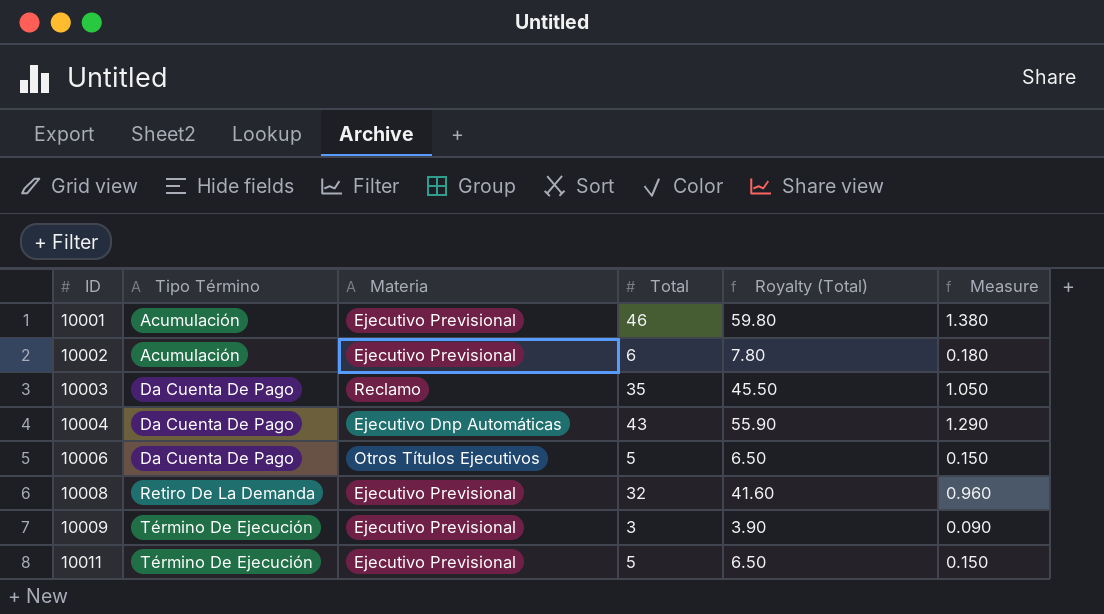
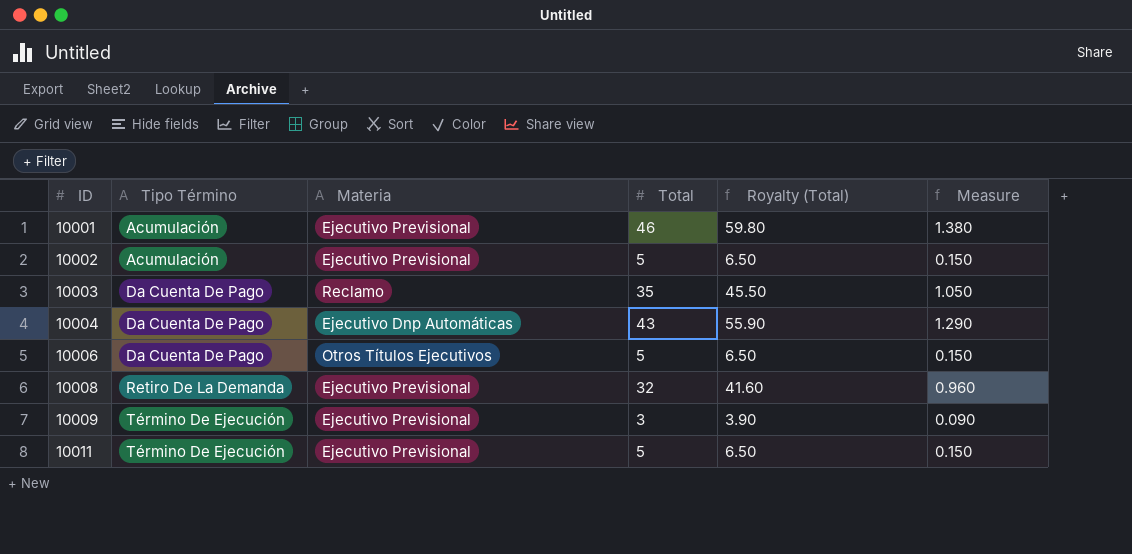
10002 | Total: 6 -> 5
10002 | Royalty (Total): 7.80 -> 6.50
10002 | Measure: 0.180 -> 0.150

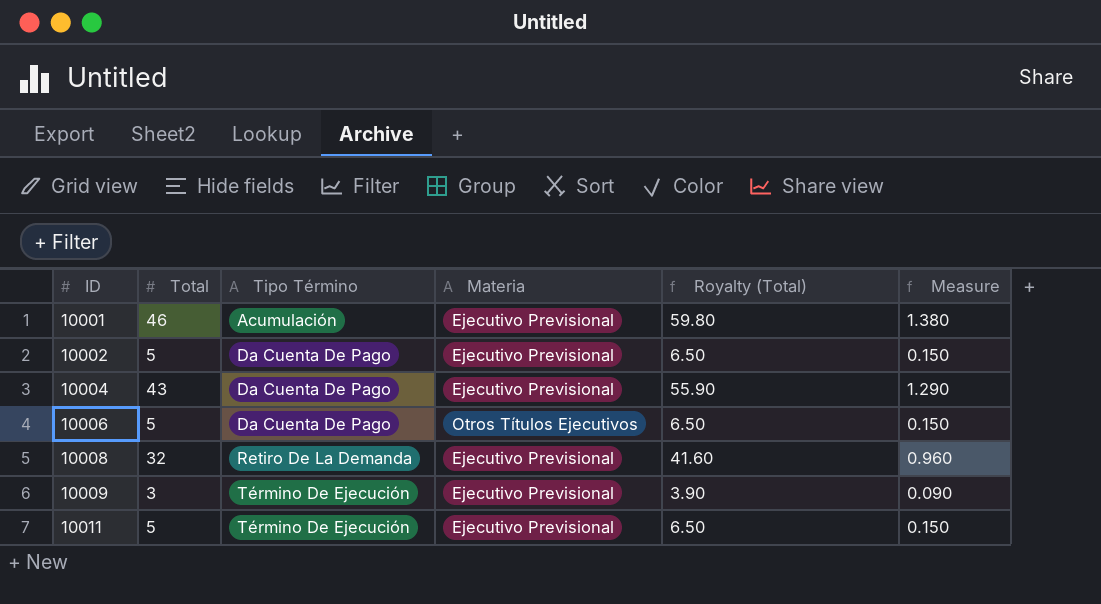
column Total | position: 4 -> 2
row 10003: Da Cuenta De Pago | Reclamo | 35 | 45.50 | 1.050 -> none
10002 | Tipo Término: Acumulación -> Da Cuenta De Pago
10004 | Materia: Ejecutivo Dnp Automáticas -> Ejecutivo Previsional

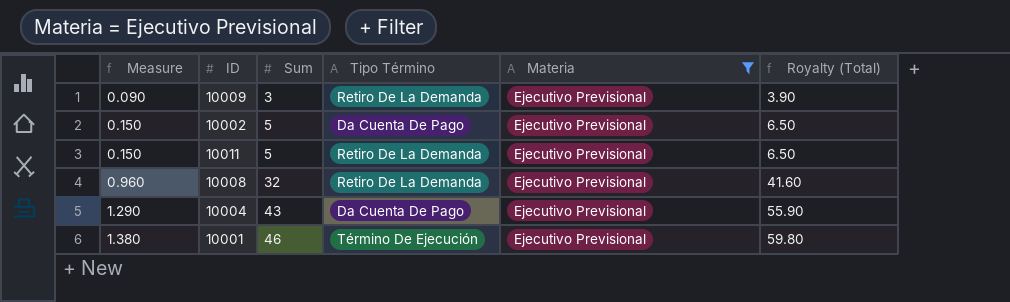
filter: none -> Materia = Ejecutivo Previsional
row order: ID ascending -> Measure ascending
column Measure | position: 6 -> 1
column name: Total -> Sum
10009 | Tipo Término: Término De Ejecución -> Retiro De La Demanda
10011 | Tipo Término: Término De Ejecución -> Retiro De La Demanda
10001 | Tipo Término: Acumulación -> Término De Ejecución

